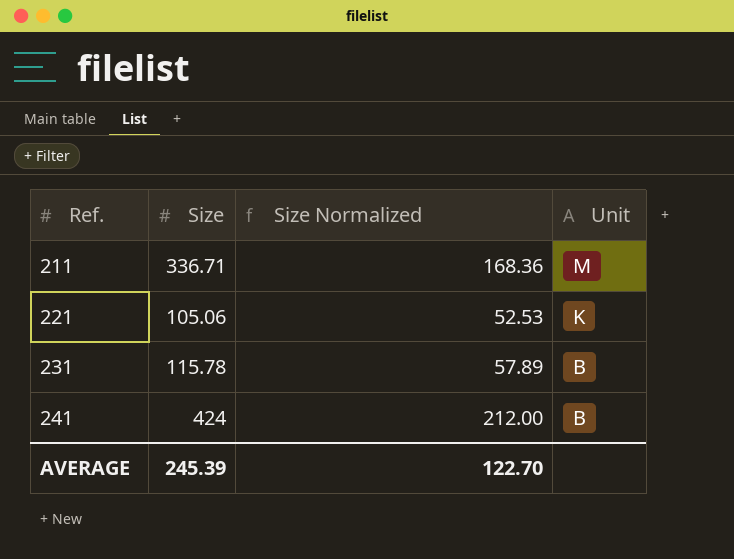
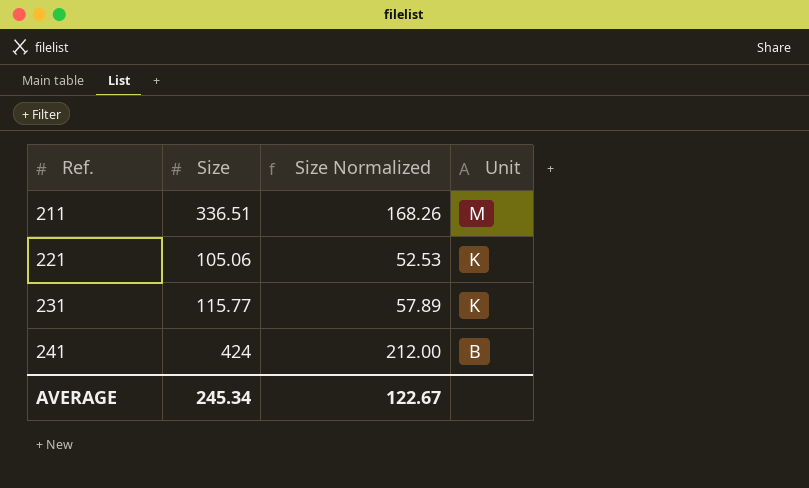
211 | Size: 336.71 -> 336.51
211 | Size Normalized: 168.36 -> 168.26
231 | Size: 115.78 -> 115.77
231 | Unit: B -> K
AVERAGE | Size: 245.39 -> 245.34
AVERAGE | Size Normalized: 122.70 -> 122.67

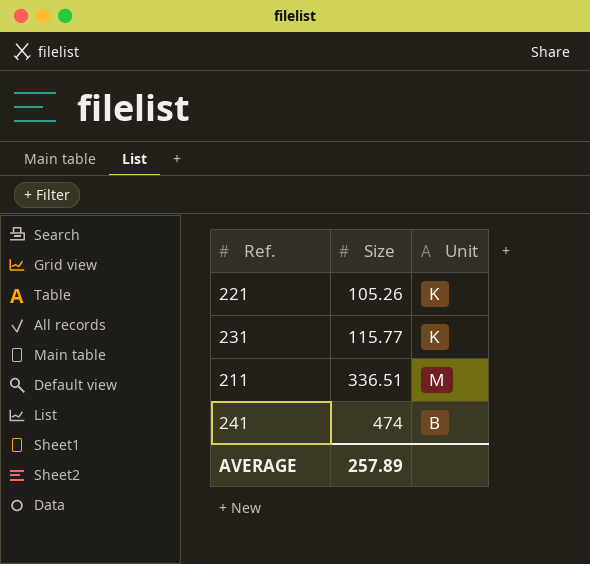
row order: Ref. ascending -> Size ascending
column Size Normalized | formula: [Size] * 0.5 -> none
221 | Size: 105.06 -> 105.26
241 | Size: 424 -> 474
AVERAGE | Size: 245.34 -> 257.89

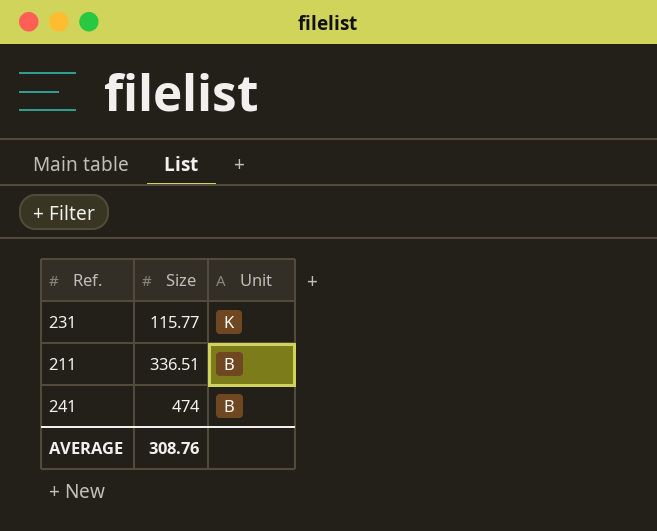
row 221: 105.26 | K -> none
211 | Unit: M -> B
AVERAGE | Size: 257.89 -> 308.76

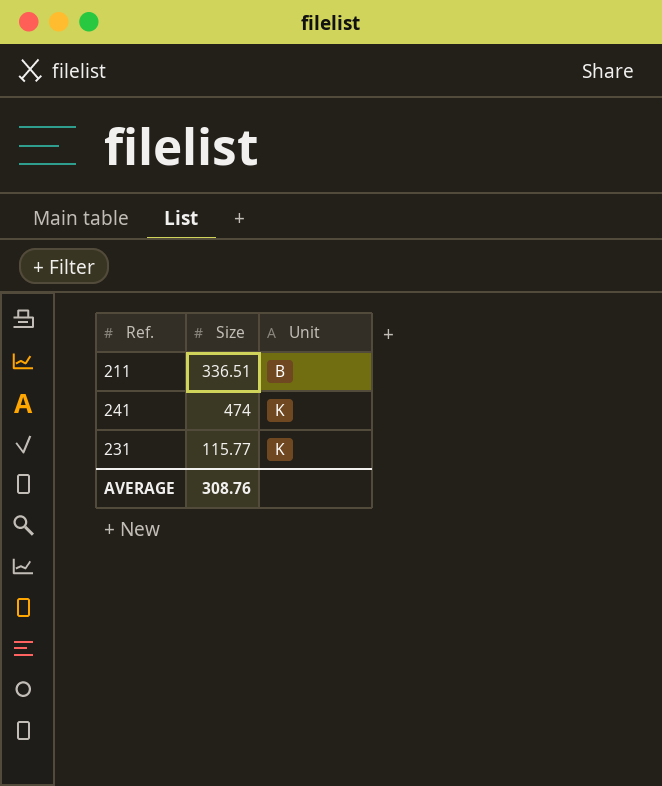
row order: Size ascending -> Unit ascending
241 | Unit: B -> K

